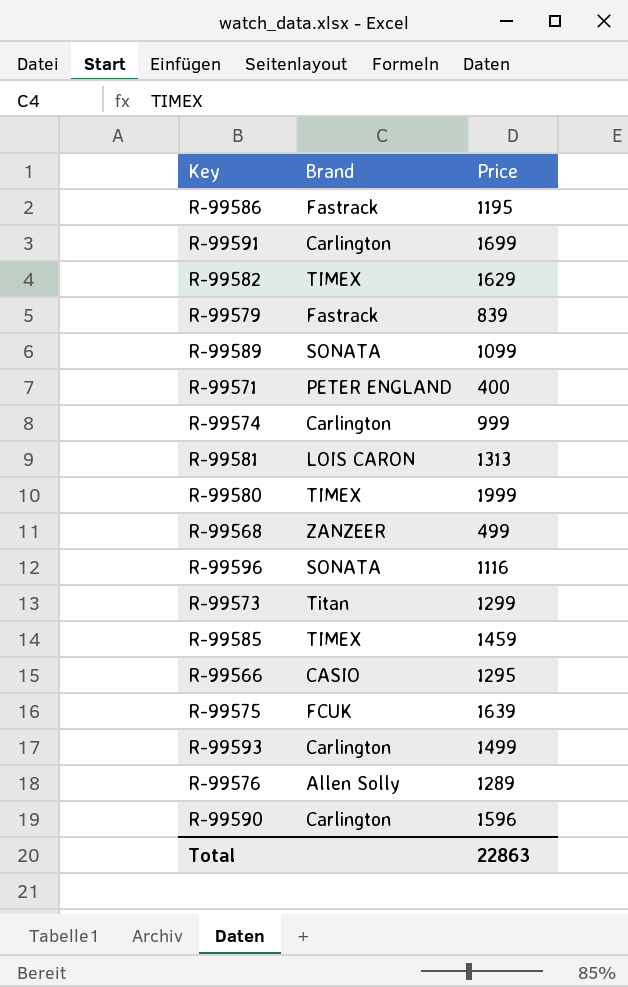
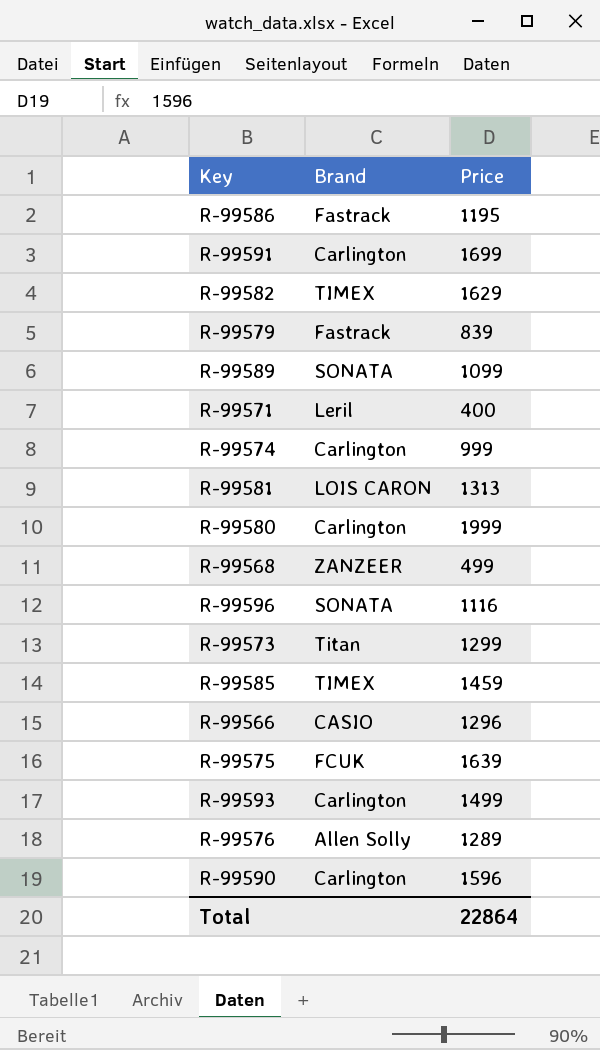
R-99571 | Brand: PETER ENGLAND -> Leril
R-99580 | Brand: TIMEX -> Carlington
R-99566 | Price: 1295 -> 1296
Total | Price: 22863 -> 22864

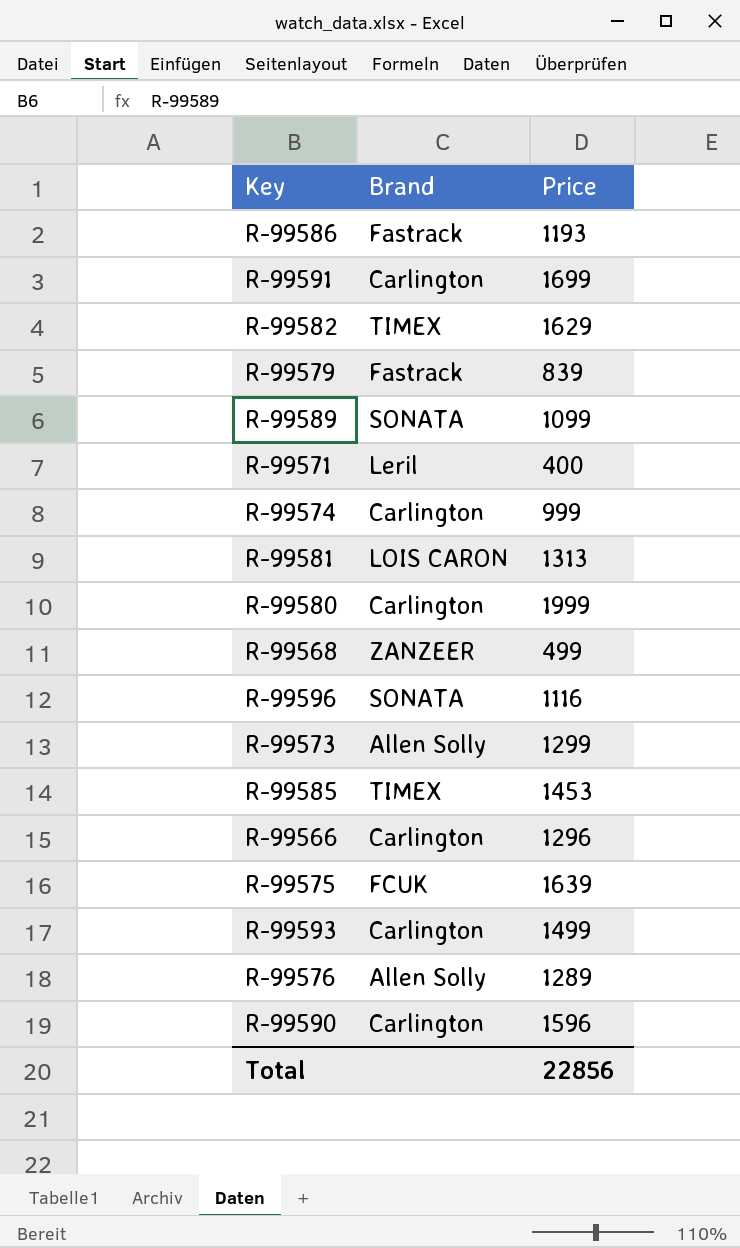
R-99586 | Price: 1195 -> 1193
R-99573 | Brand: Titan -> Allen Solly
R-99585 | Price: 1459 -> 1453
R-99566 | Brand: CASIO -> Carlington
Total | Price: 22864 -> 22856

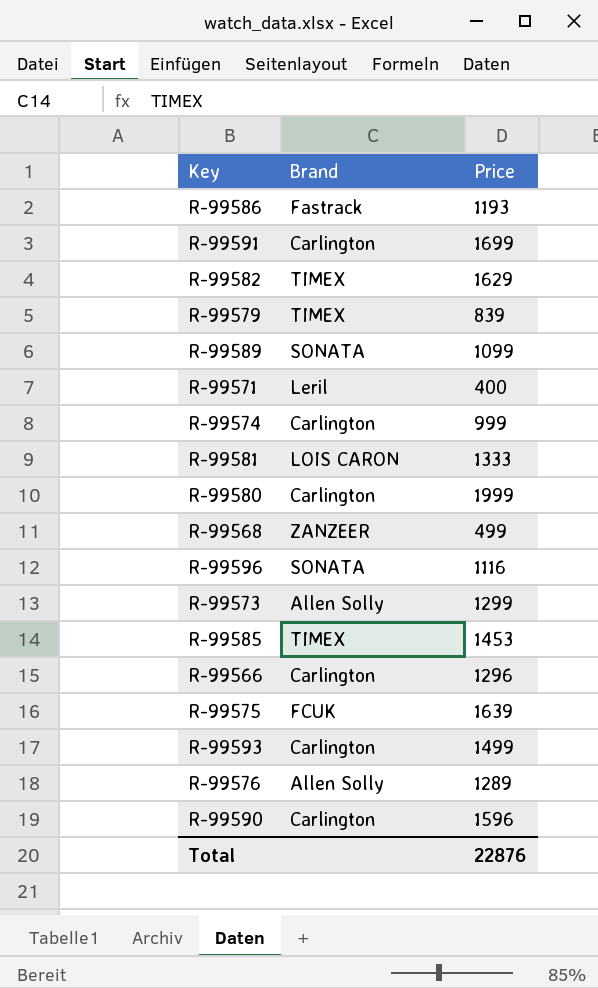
R-99579 | Brand: Fastrack -> TIMEX
R-99581 | Price: 1313 -> 1333
Total | Price: 22856 -> 22876

